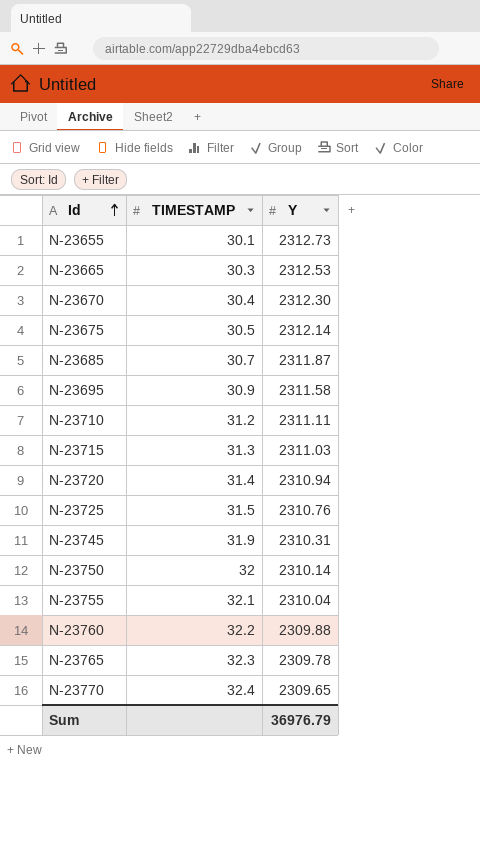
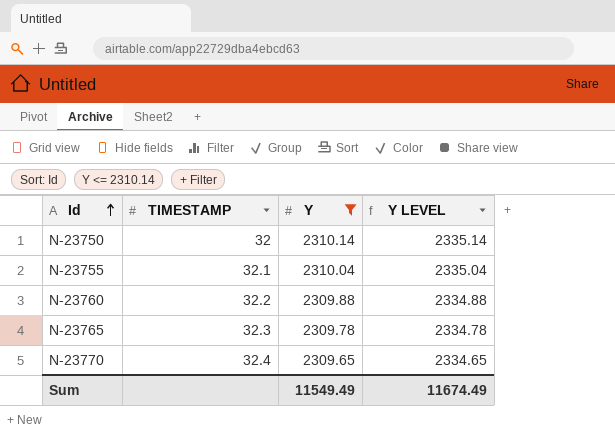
filter: none -> Y <= 2310.14
column Y LEVEL | formula: none -> [Y] + 25
Sum | Y: 36976.79 -> 11549.49

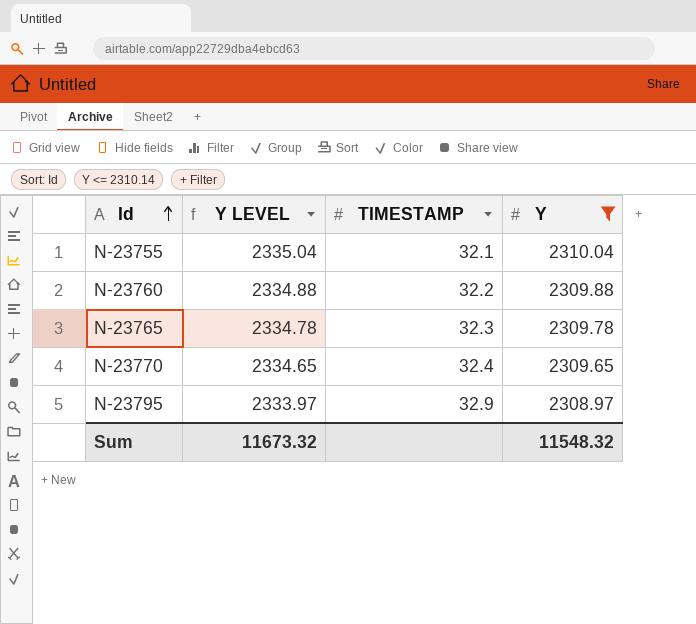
column Y LEVEL | position: 4 -> 2
row N-23750: 32 | 2310.14 | 2335.14 -> none
row N-23795: none -> 2333.97 | 32.9 | 2308.97
Sum | Y LEVEL: 11674.49 -> 11673.32
Sum | Y: 11549.49 -> 11548.32

